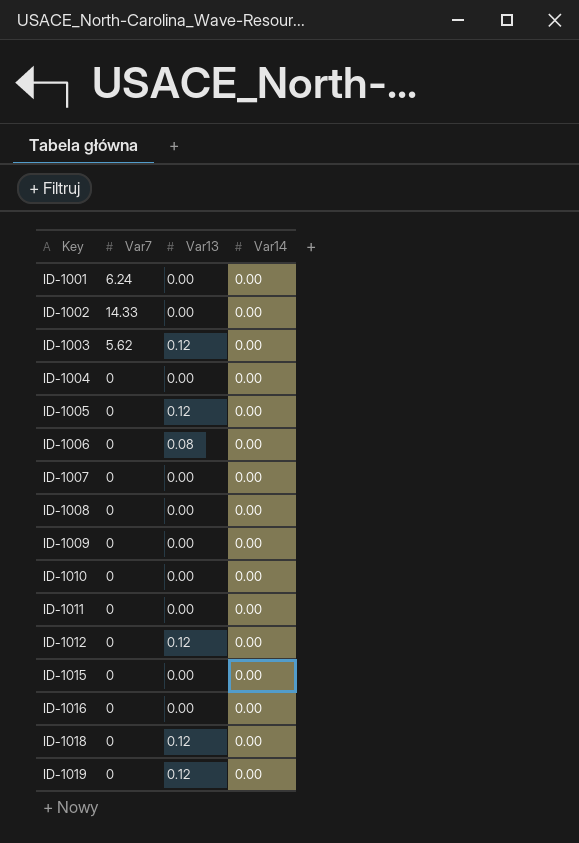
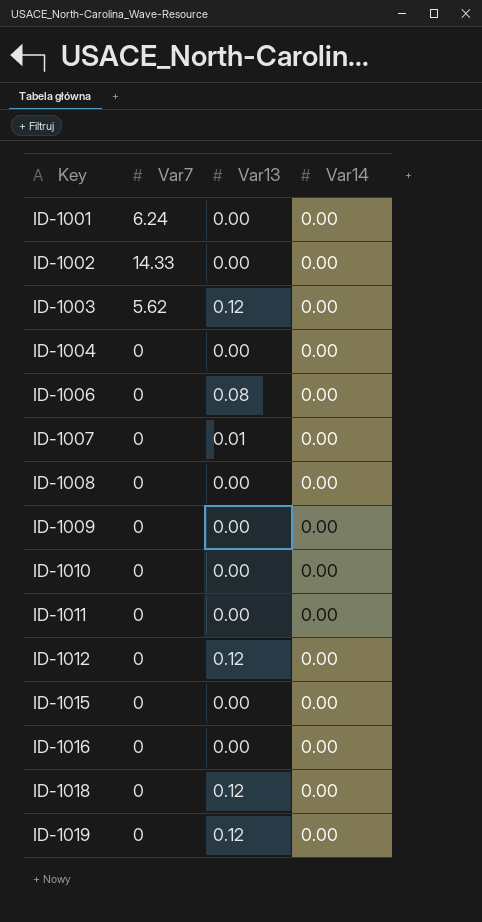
row ID-1005: 0 | 0.12 | 0.00 -> none
ID-1007 | Var13: 0.00 -> 0.01

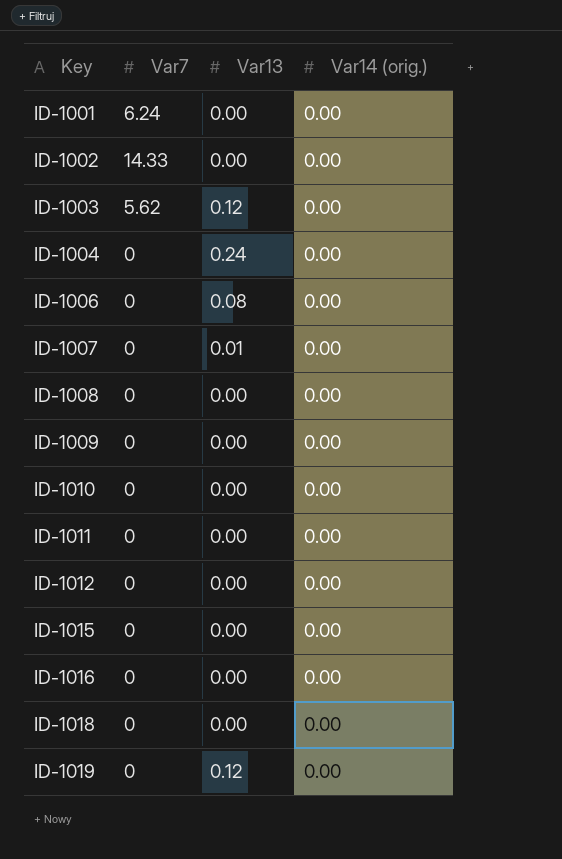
column name: Var14 -> Var14 (orig.)
ID-1004 | Var13: 0.00 -> 0.24
ID-1012 | Var13: 0.12 -> 0.00
ID-1018 | Var13: 0.12 -> 0.00

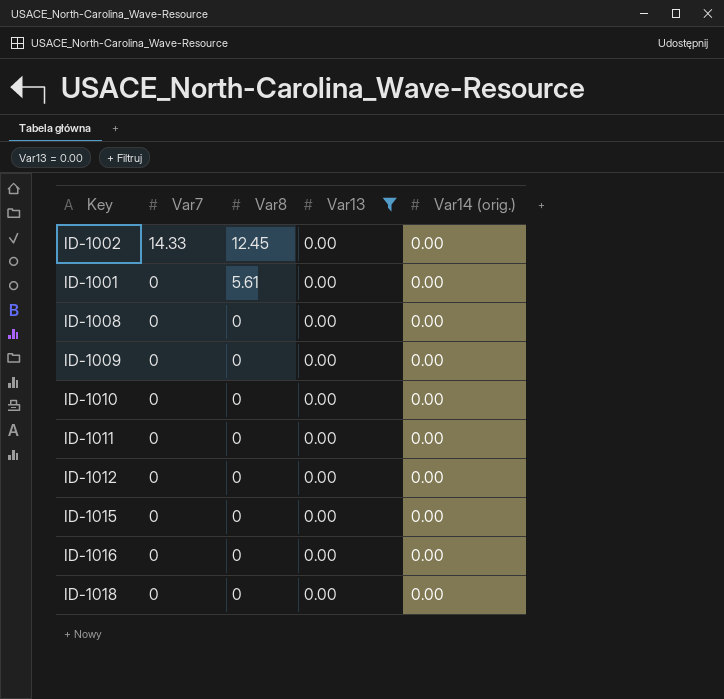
filter: none -> Var13 = 0.00
row order: Key ascending -> Var7 descending
column Var8 | position: none -> 3
ID-1001 | Var7: 6.24 -> 0

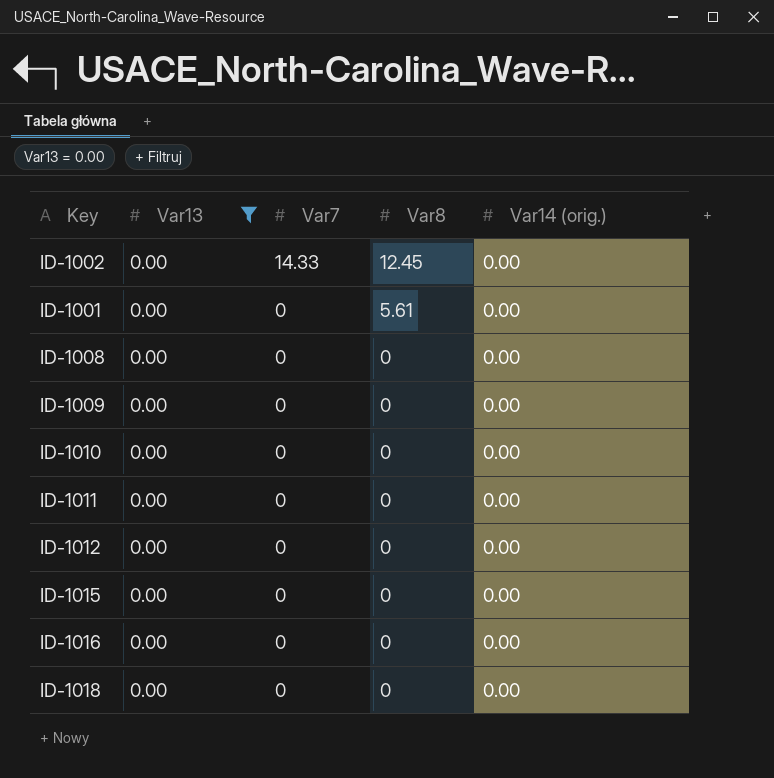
column Var13 | position: 4 -> 2

